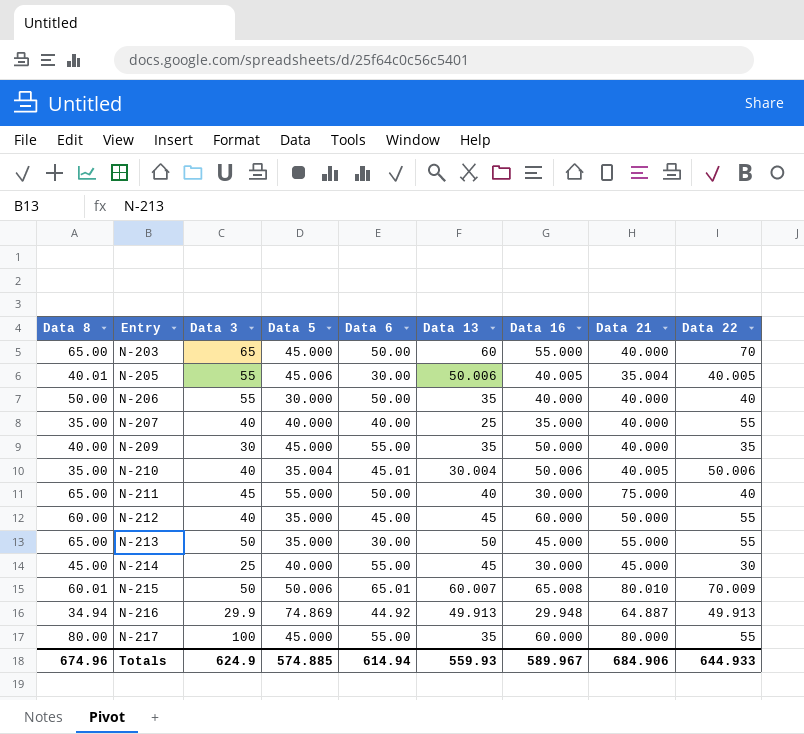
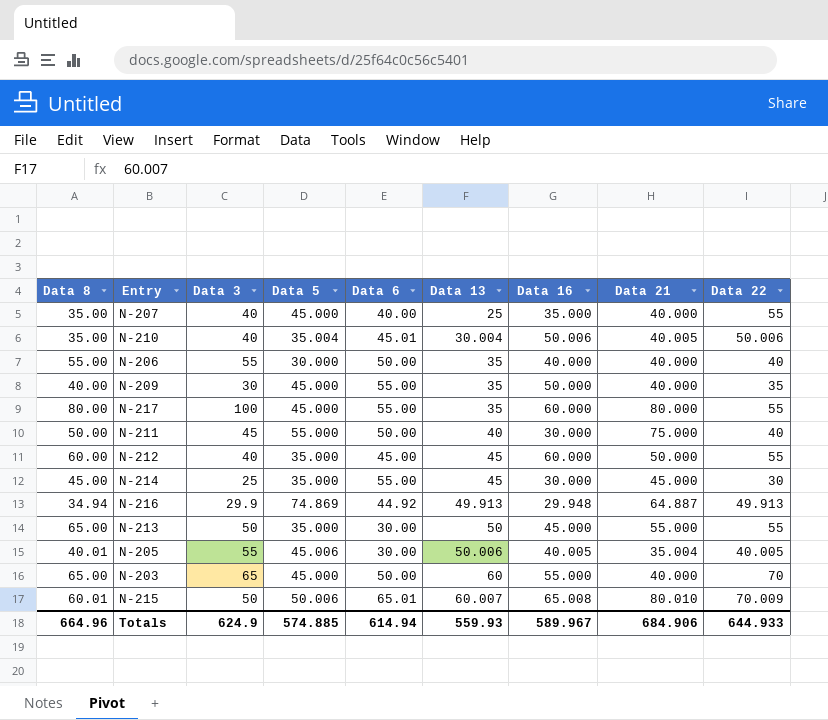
row order: Entry ascending -> Data 13 ascending
N-207 | Data 5: 40.000 -> 45.000
N-206 | Data 8: 50.00 -> 55.00
N-211 | Data 8: 65.00 -> 50.00
N-214 | Data 5: 40.000 -> 35.000
Totals | Data 8: 674.96 -> 664.96

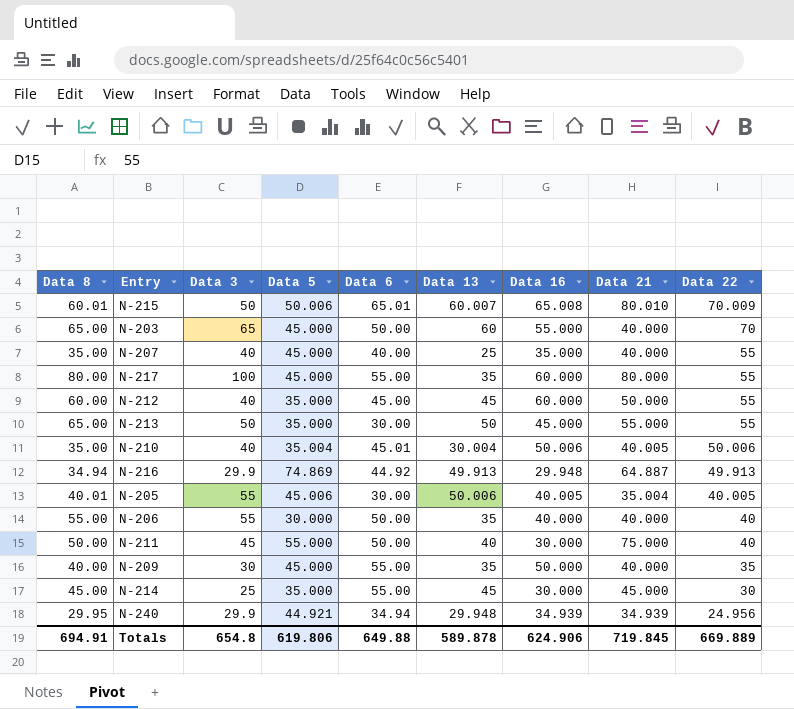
row order: Data 13 ascending -> Data 22 descending
row N-240: none -> 29.95 | 29.9 | 44.921 | 34.94 | 29.948 | 34.939 | 34.939 | 24.956
Totals | Data 8: 664.96 -> 694.91
Totals | Data 3: 624.9 -> 654.8
Totals | Data 5: 574.885 -> 619.806
Totals | Data 6: 614.94 -> 649.88
Totals | Data 13: 559.93 -> 589.878
Totals | Data 16: 589.967 -> 624.906
Totals | Data 21: 684.906 -> 719.845
Totals | Data 22: 644.933 -> 669.889

